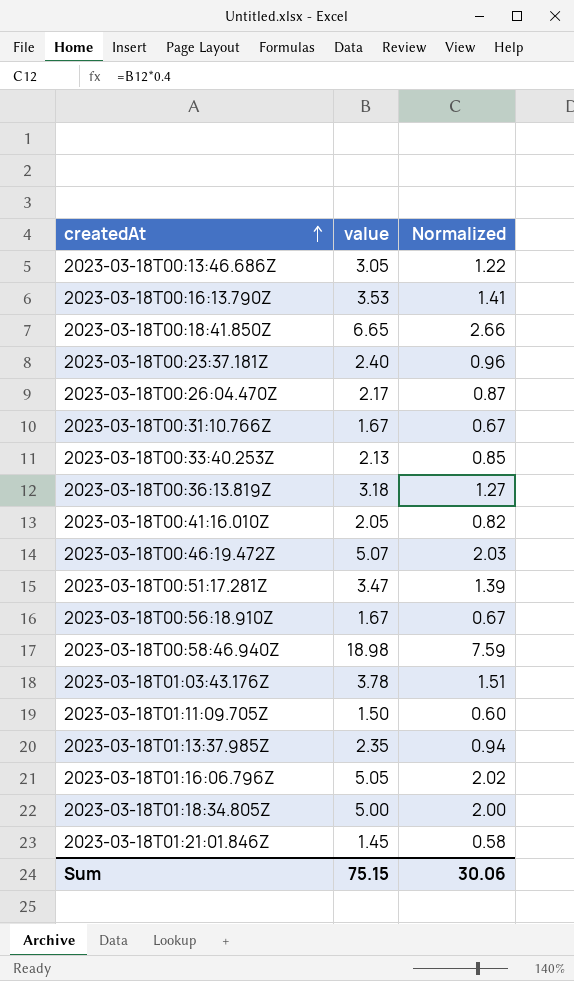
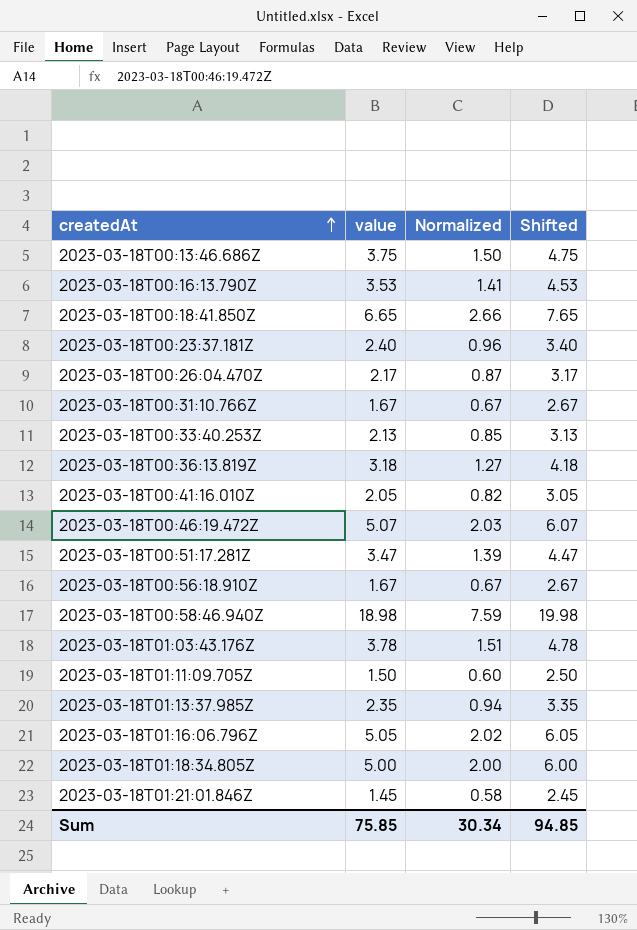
column Shifted | formula: none -> [value] + 1
2023-03-18T00:13:46.686Z | value: 3.05 -> 3.75
2023-03-18T00:13:46.686Z | Normalized: 1.22 -> 1.50
Sum | value: 75.15 -> 75.85
Sum | Normalized: 30.06 -> 30.34

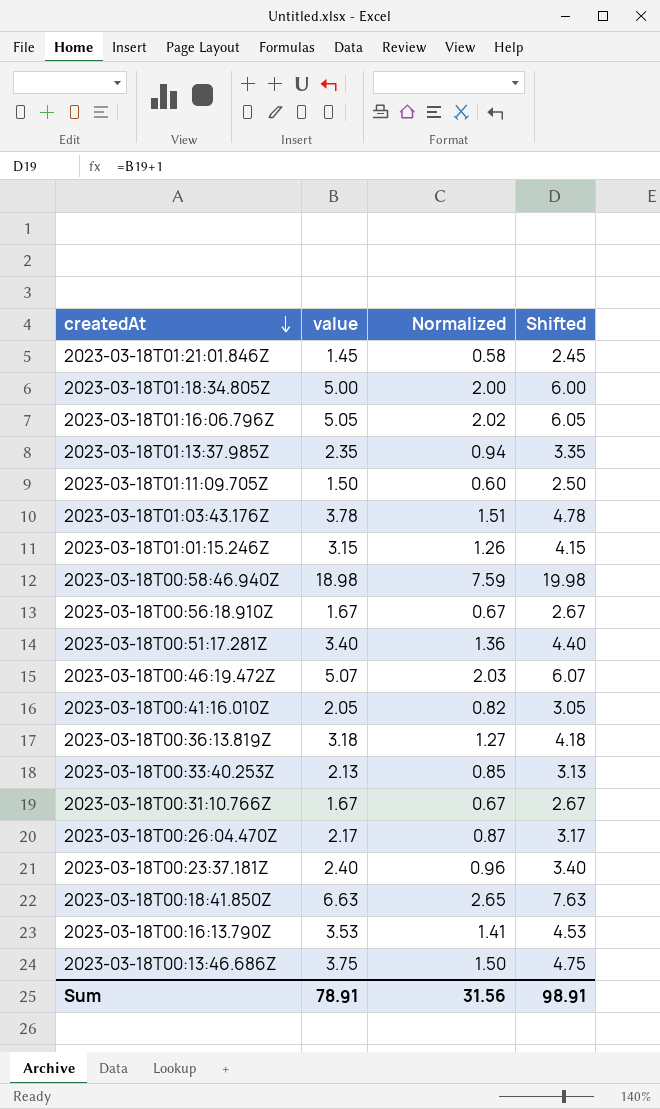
row order: createdAt ascending -> createdAt descending
row 2023-03-18T01:01:15.246Z: none -> 3.15 | 1.26 | 4.15
2023-03-18T00:51:17.281Z | value: 3.47 -> 3.40
2023-03-18T00:51:17.281Z | Normalized: 1.39 -> 1.36
2023-03-18T00:51:17.281Z | Shifted: 4.47 -> 4.40
2023-03-18T00:18:41.850Z | value: 6.65 -> 6.63
2023-03-18T00:18:41.850Z | Normalized: 2.66 -> 2.65
2023-03-18T00:18:41.850Z | Shifted: 7.65 -> 7.63
Sum | value: 75.85 -> 78.91
Sum | Normalized: 30.34 -> 31.56
Sum | Shifted: 94.85 -> 98.91

